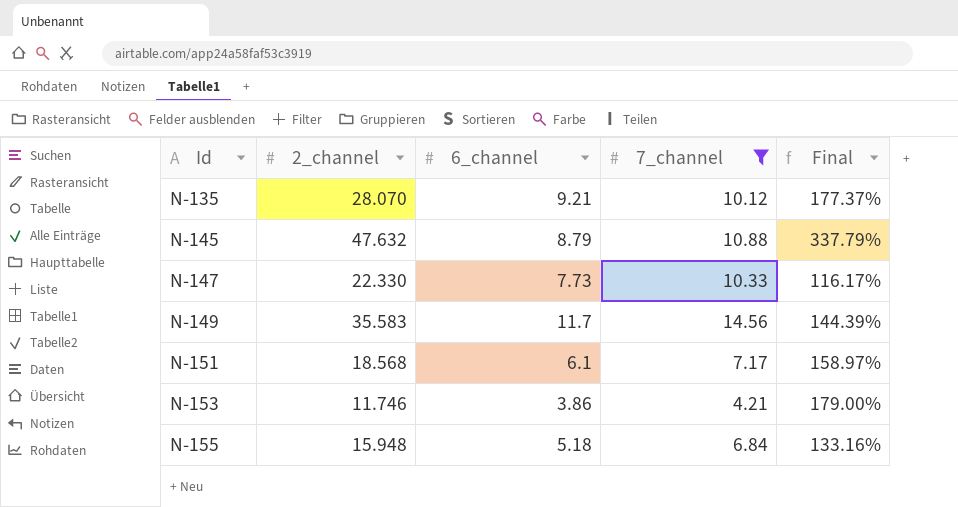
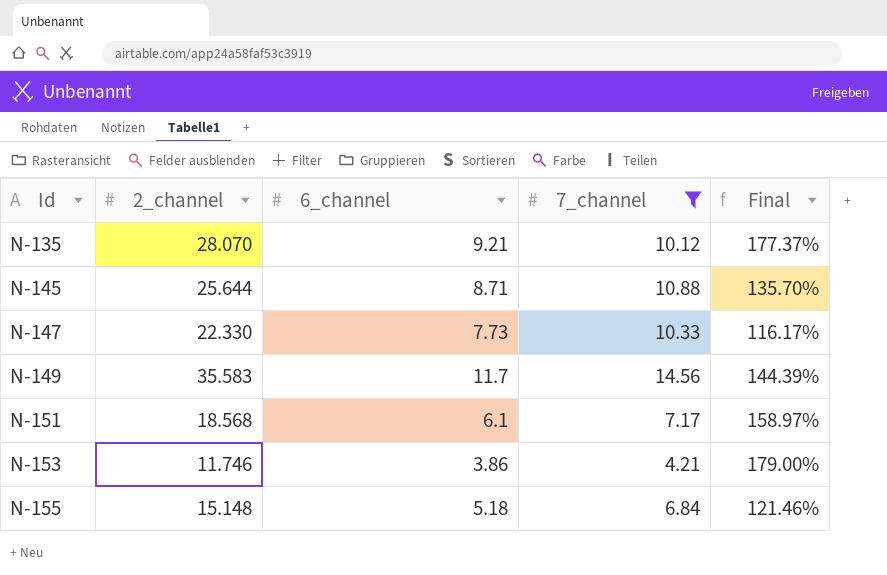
N-145 | 2_channel: 47.632 -> 25.644
N-145 | 6_channel: 8.79 -> 8.71
N-145 | Final: 337.79% -> 135.70%
N-155 | 2_channel: 15.948 -> 15.148
N-155 | Final: 133.16% -> 121.46%

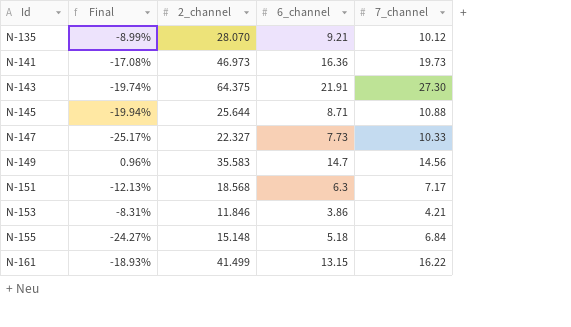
filter: 7_channel <= 14.56 -> none
column Final | formula: ([2_channel] - [7_channel]) / [7_channel] -> ([6_channel] - [7_channel]) / [7_channel]
column Final | position: 5 -> 2
N-147 | 2_channel: 22.330 -> 22.327
N-149 | 6_channel: 11.7 -> 14.7
N-151 | 6_channel: 6.1 -> 6.3
N-153 | 2_channel: 11.746 -> 11.846

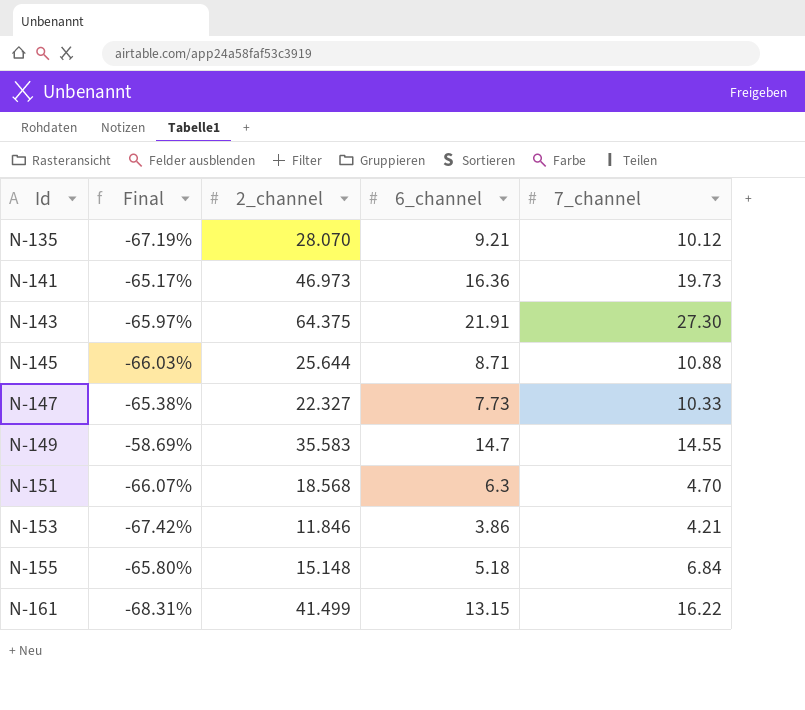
column Final | formula: ([6_channel] - [7_channel]) / [7_channel] -> ([6_channel] - [2_channel]) / [2_channel]
N-149 | 7_channel: 14.56 -> 14.55
N-151 | 7_channel: 7.17 -> 4.70

